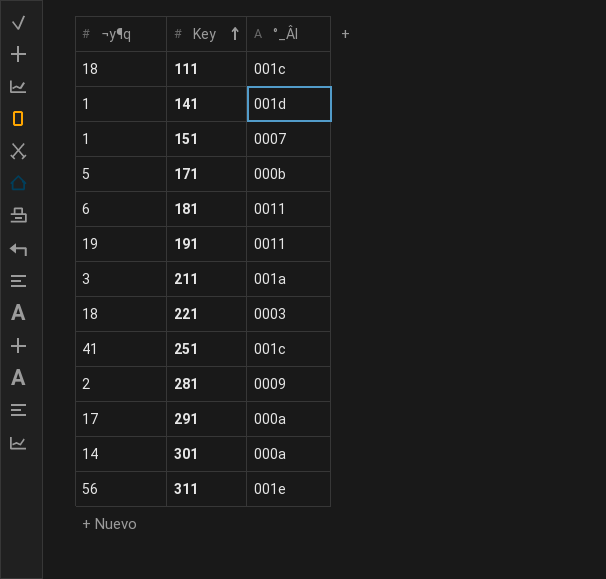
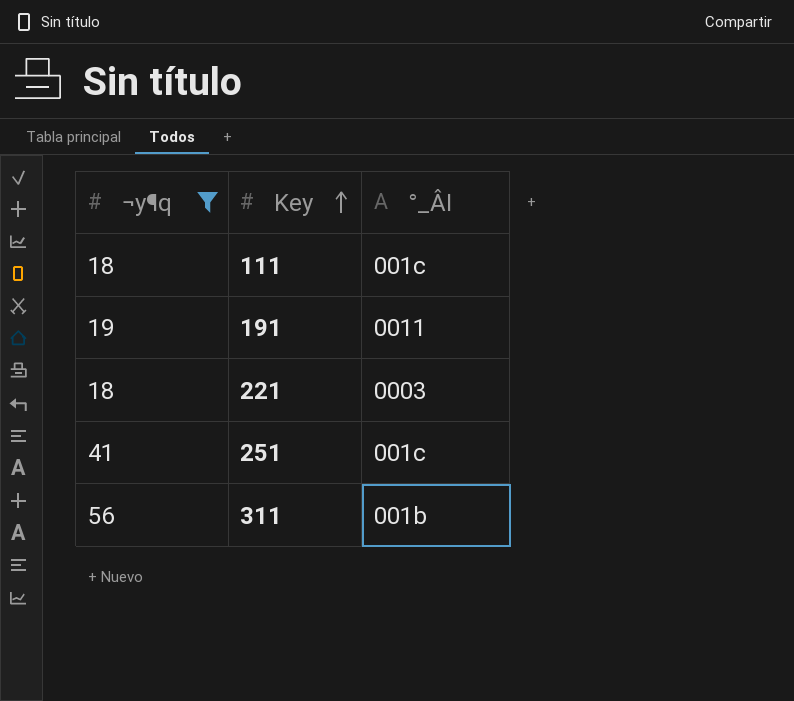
filter: none -> ¬y¶q >= 18
311 | °_ÂI: 001e -> 001b

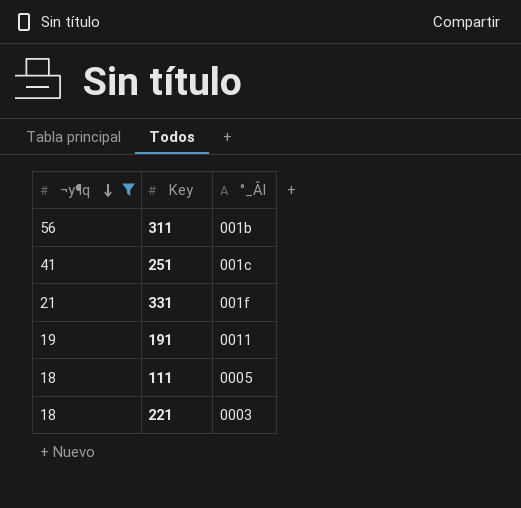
row order: Key ascending -> ¬y¶q descending
row 331: none -> 21 | 001f
111 | °_ÂI: 001c -> 0005

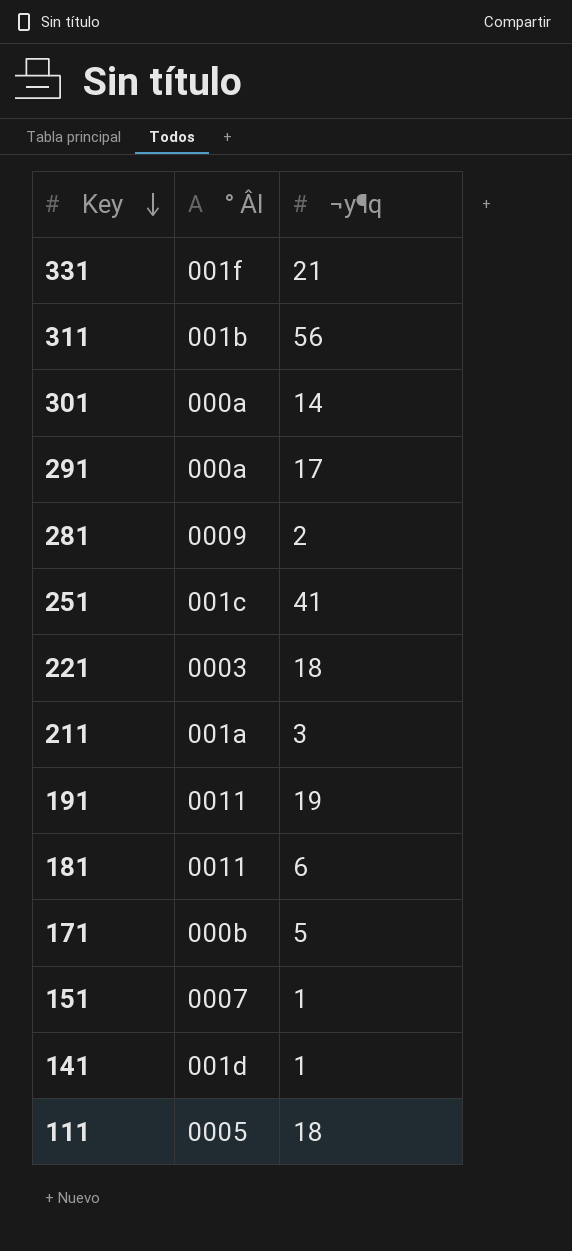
filter: ¬y¶q >= 18 -> none
row order: ¬y¶q descending -> Key descending
column name: °_ÂI -> ° ÂI
column ¬y¶q | position: 1 -> 3

